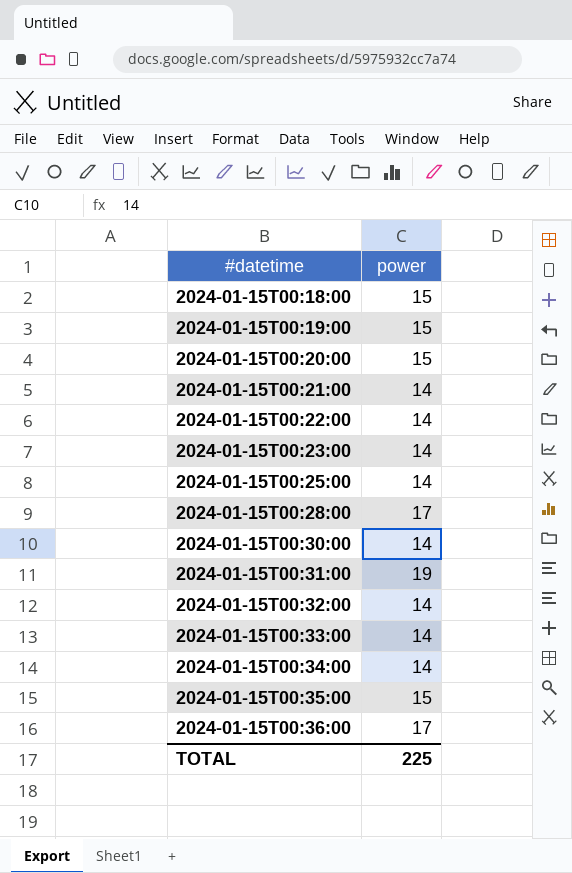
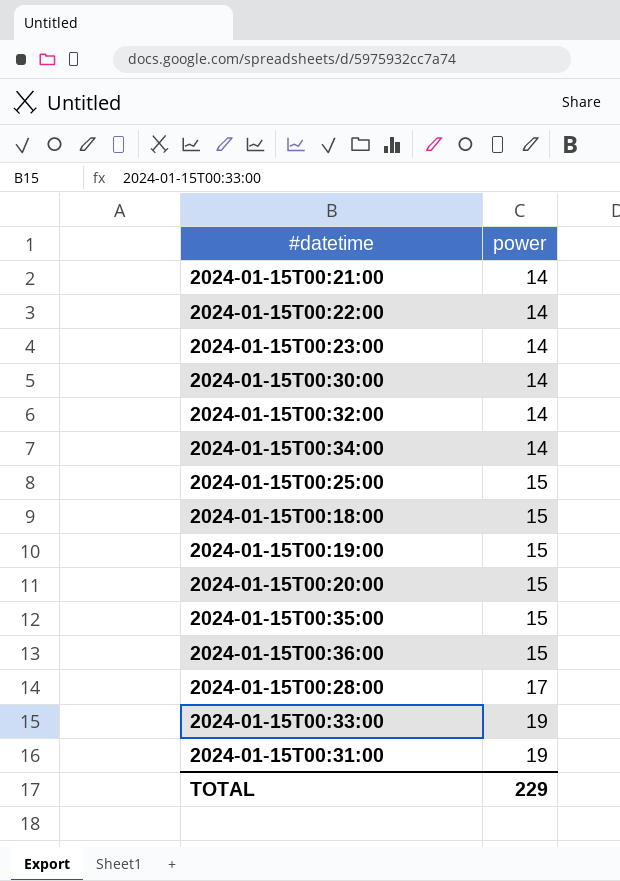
row order: #datetime ascending -> power ascending
2024-01-15T00:25:00 | power: 14 -> 15
2024-01-15T00:36:00 | power: 17 -> 15
2024-01-15T00:33:00 | power: 14 -> 19
TOTAL | power: 225 -> 229

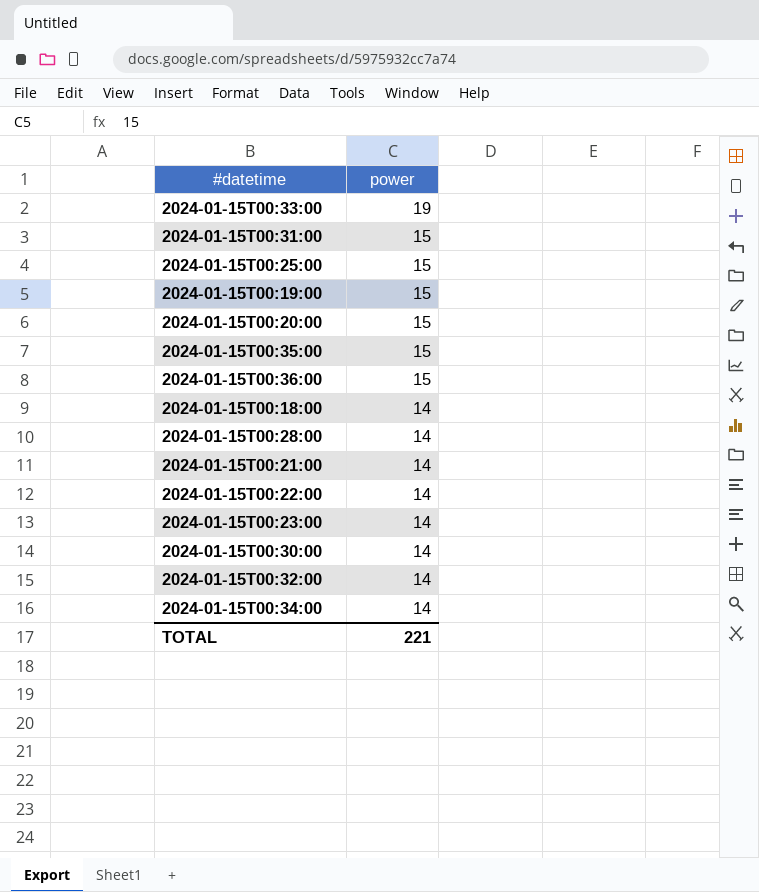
row order: power ascending -> power descending
2024-01-15T00:31:00 | power: 19 -> 15
2024-01-15T00:18:00 | power: 15 -> 14
2024-01-15T00:28:00 | power: 17 -> 14
TOTAL | power: 229 -> 221

